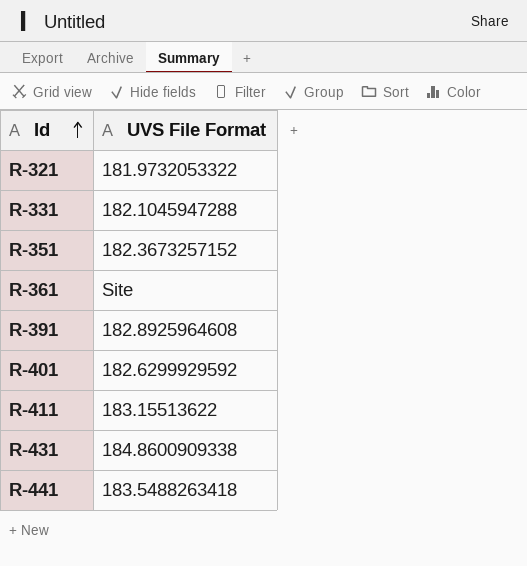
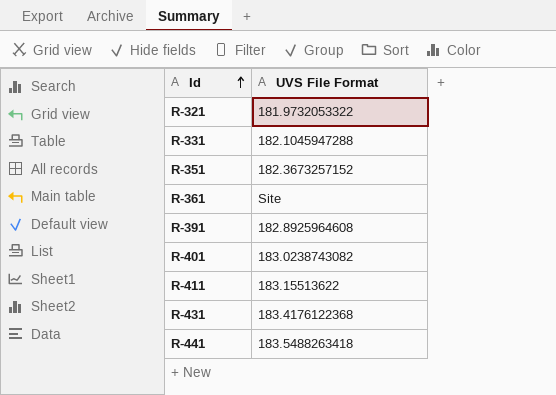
R-401 | UVS File Format: 182.6299929592 -> 183.0238743082
R-431 | UVS File Format: 184.8600909338 -> 183.4176122368

